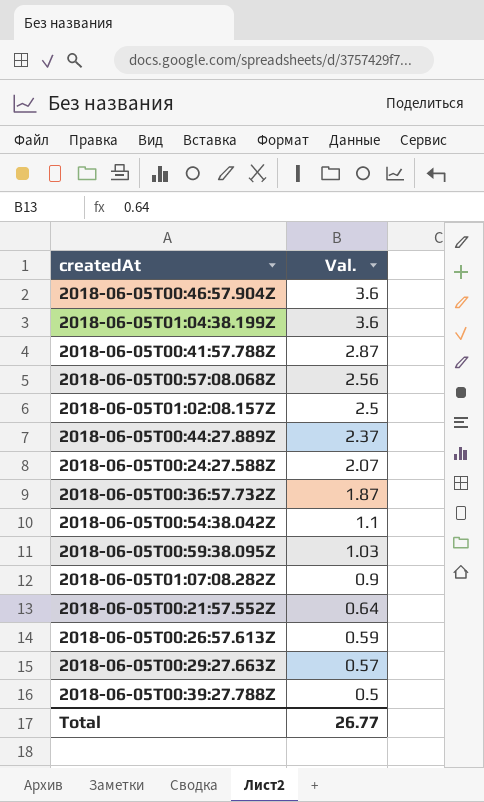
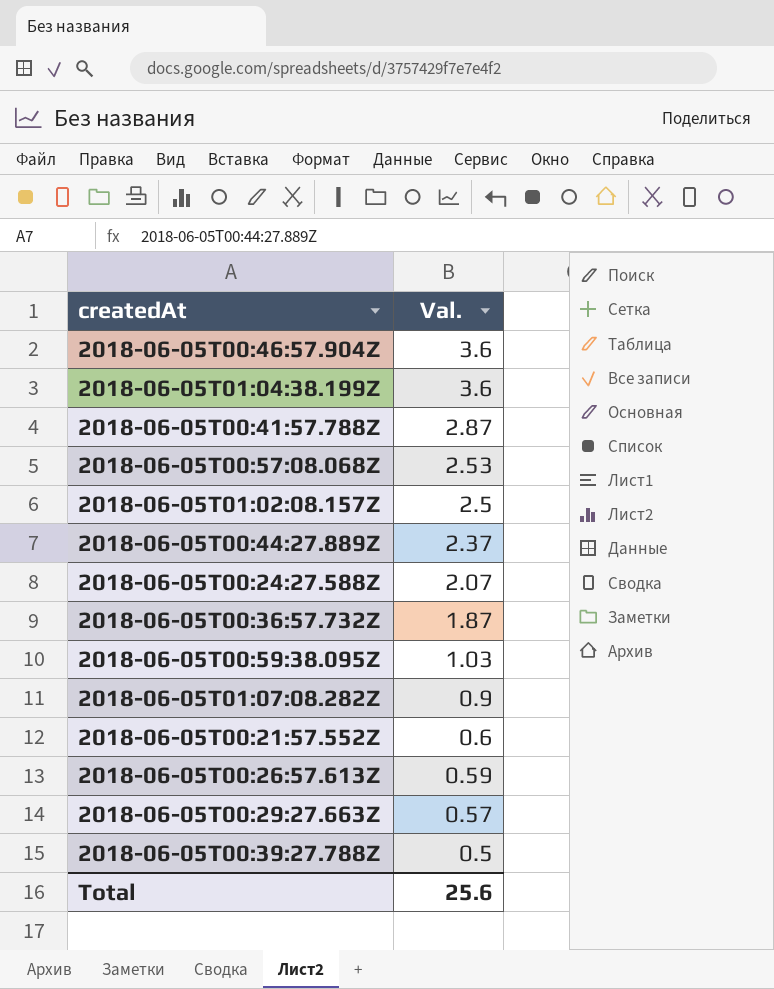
row 2018-06-05T00:54:38.042Z: 1.1 -> none
2018-06-05T00:57:08.068Z | Val.: 2.56 -> 2.53
2018-06-05T00:21:57.552Z | Val.: 0.64 -> 0.6
Total | Val.: 26.77 -> 25.6

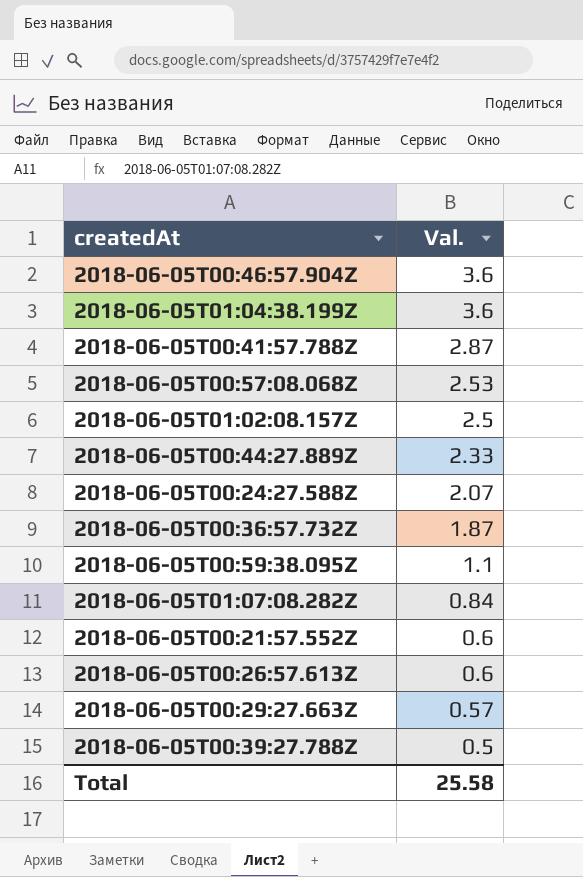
2018-06-05T00:44:27.889Z | Val.: 2.37 -> 2.33
2018-06-05T00:59:38.095Z | Val.: 1.03 -> 1.1
2018-06-05T01:07:08.282Z | Val.: 0.9 -> 0.84
2018-06-05T00:26:57.613Z | Val.: 0.59 -> 0.6
Total | Val.: 25.6 -> 25.58

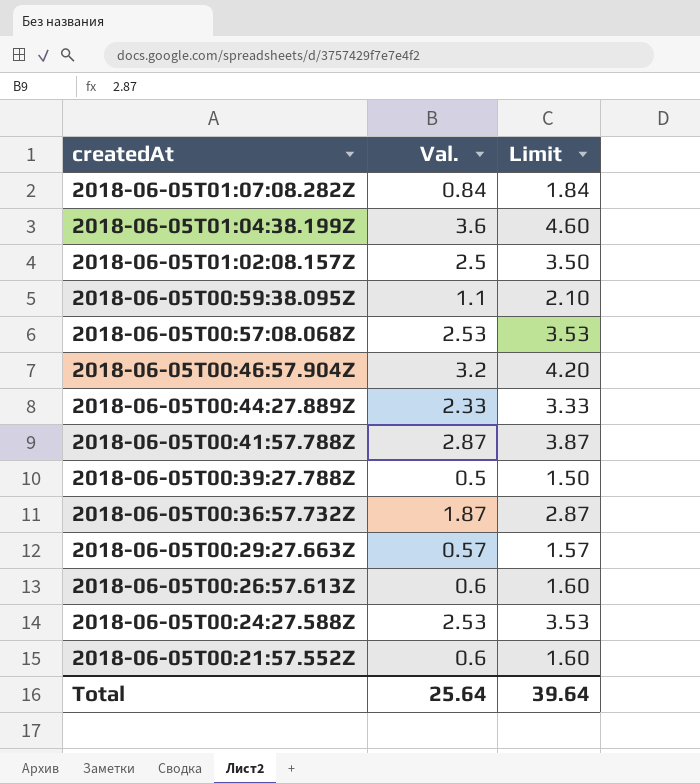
row order: Val. descending -> createdAt descending
column Limit | formula: none -> [Val.] + 1
2018-06-05T00:46:57.904Z | Val.: 3.6 -> 3.2
2018-06-05T00:24:27.588Z | Val.: 2.07 -> 2.53
Total | Val.: 25.58 -> 25.64

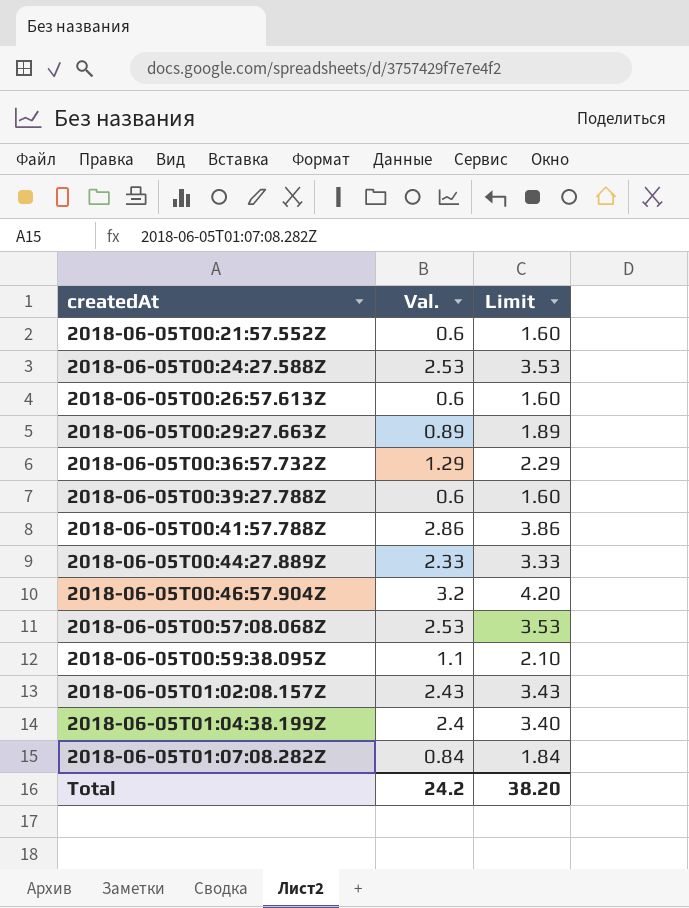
row order: createdAt descending -> createdAt ascending
2018-06-05T00:29:27.663Z | Val.: 0.57 -> 0.89
2018-06-05T00:29:27.663Z | Limit: 1.57 -> 1.89
2018-06-05T00:36:57.732Z | Val.: 1.87 -> 1.29
2018-06-05T00:36:57.732Z | Limit: 2.87 -> 2.29
2018-06-05T00:39:27.788Z | Val.: 0.5 -> 0.6
2018-06-05T00:39:27.788Z | Limit: 1.50 -> 1.60
2018-06-05T00:41:57.788Z | Val.: 2.87 -> 2.86
2018-06-05T00:41:57.788Z | Limit: 3.87 -> 3.86
2018-06-05T01:02:08.157Z | Val.: 2.5 -> 2.43
2018-06-05T01:02:08.157Z | Limit: 3.50 -> 3.43
2018-06-05T01:04:38.199Z | Val.: 3.6 -> 2.4
2018-06-05T01:04:38.199Z | Limit: 4.60 -> 3.40
Total | Val.: 25.64 -> 24.2
Total | Limit: 39.64 -> 38.20

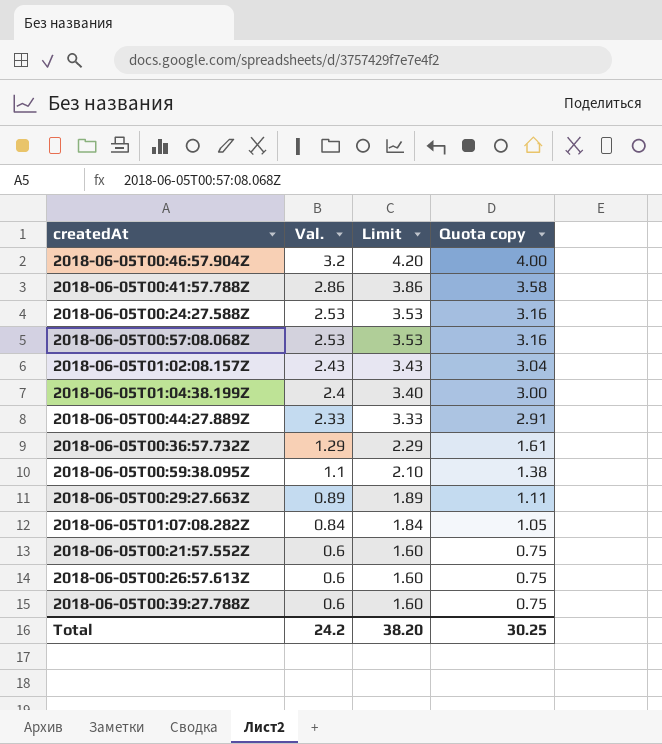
row order: createdAt ascending -> Val. descending
column Quota copy | formula: none -> [Val.] * 1.25

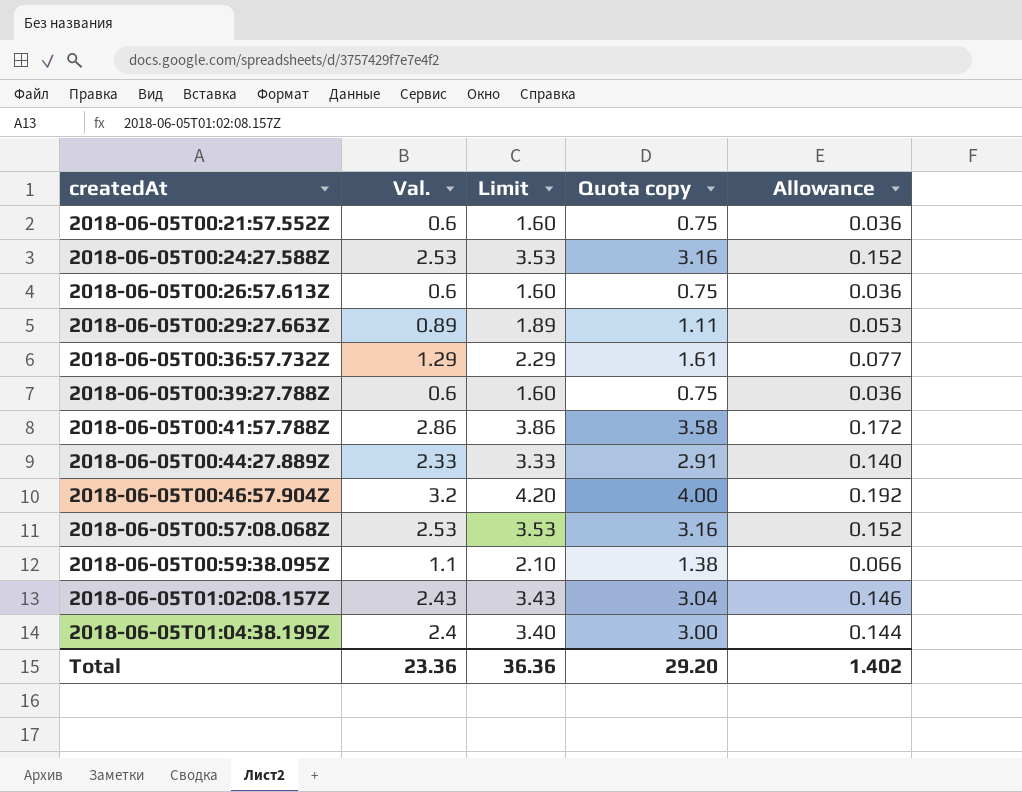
row order: Val. descending -> createdAt ascending
column Allowance | formula: none -> [Val.] * 0.06
row 2018-06-05T01:07:08.282Z: 0.84 | 1.84 | 1.05 -> none
Total | Val.: 24.2 -> 23.36
Total | Limit: 38.20 -> 36.36
Total | Quota copy: 30.25 -> 29.20

